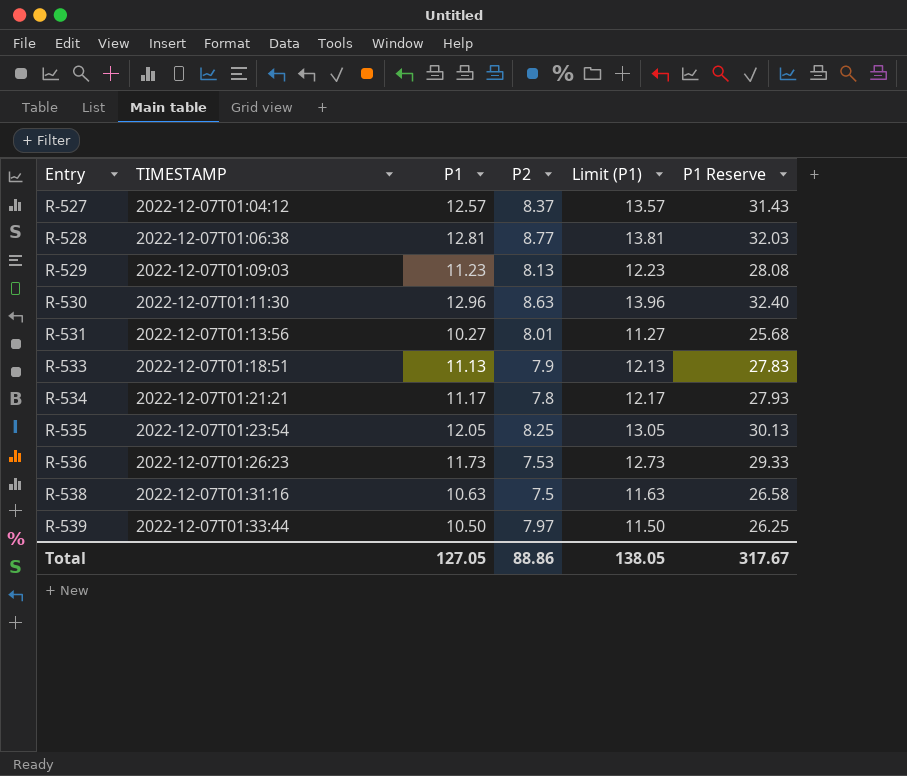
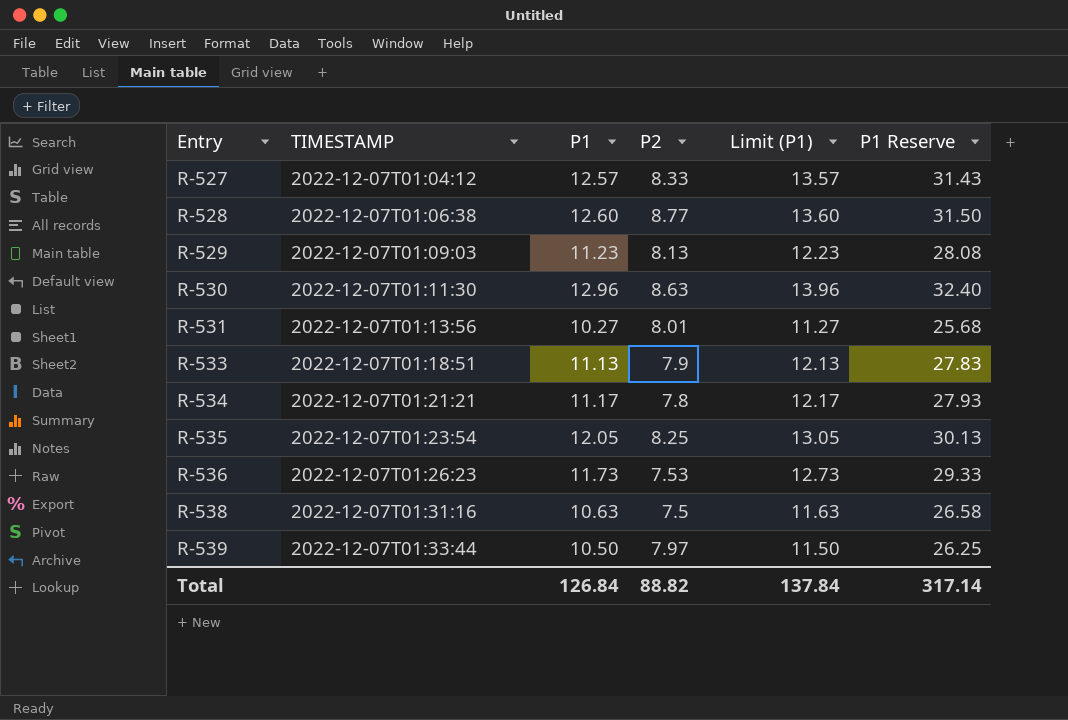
R-527 | P2: 8.37 -> 8.33
R-528 | P1: 12.81 -> 12.60
R-528 | Limit (P1): 13.81 -> 13.60
R-528 | P1 Reserve: 32.03 -> 31.50
Total | P1: 127.05 -> 126.84
Total | P2: 88.86 -> 88.82
Total | Limit (P1): 138.05 -> 137.84
Total | P1 Reserve: 317.67 -> 317.14

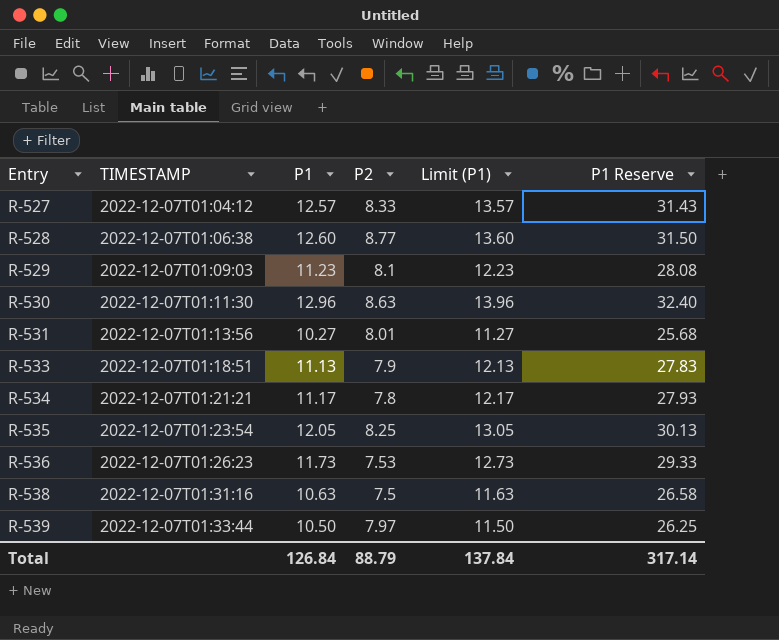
R-529 | P2: 8.13 -> 8.1
Total | P2: 88.82 -> 88.79

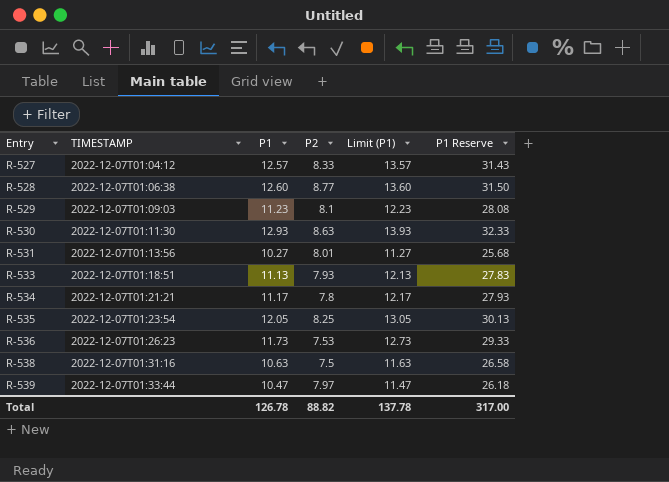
R-530 | P1: 12.96 -> 12.93
R-530 | Limit (P1): 13.96 -> 13.93
R-530 | P1 Reserve: 32.40 -> 32.33
R-533 | P2: 7.9 -> 7.93
R-539 | P1: 10.50 -> 10.47
R-539 | Limit (P1): 11.50 -> 11.47
R-539 | P1 Reserve: 26.25 -> 26.18
Total | P1: 126.84 -> 126.78
Total | P2: 88.79 -> 88.82
Total | Limit (P1): 137.84 -> 137.78
Total | P1 Reserve: 317.14 -> 317.00

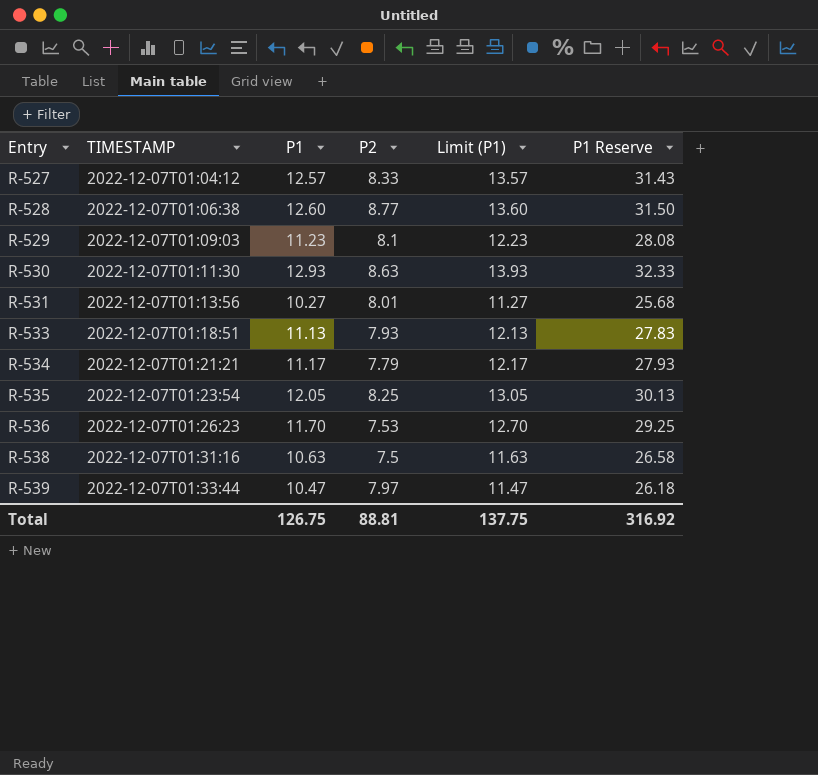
R-534 | P2: 7.8 -> 7.79
R-536 | P1: 11.73 -> 11.70
R-536 | Limit (P1): 12.73 -> 12.70
R-536 | P1 Reserve: 29.33 -> 29.25
Total | P1: 126.78 -> 126.75
Total | P2: 88.82 -> 88.81
Total | Limit (P1): 137.78 -> 137.75
Total | P1 Reserve: 317.00 -> 316.92

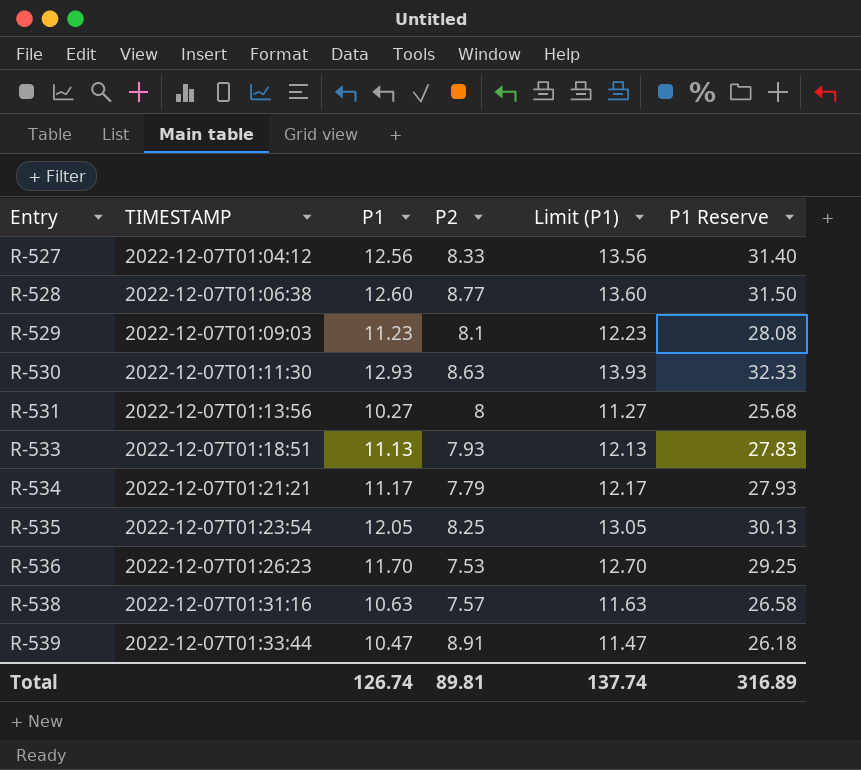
R-527 | P1: 12.57 -> 12.56
R-527 | Limit (P1): 13.57 -> 13.56
R-527 | P1 Reserve: 31.43 -> 31.40
R-531 | P2: 8.01 -> 8
R-538 | P2: 7.5 -> 7.57
R-539 | P2: 7.97 -> 8.91
Total | P1: 126.75 -> 126.74
Total | P2: 88.81 -> 89.81
Total | Limit (P1): 137.75 -> 137.74
Total | P1 Reserve: 316.92 -> 316.89

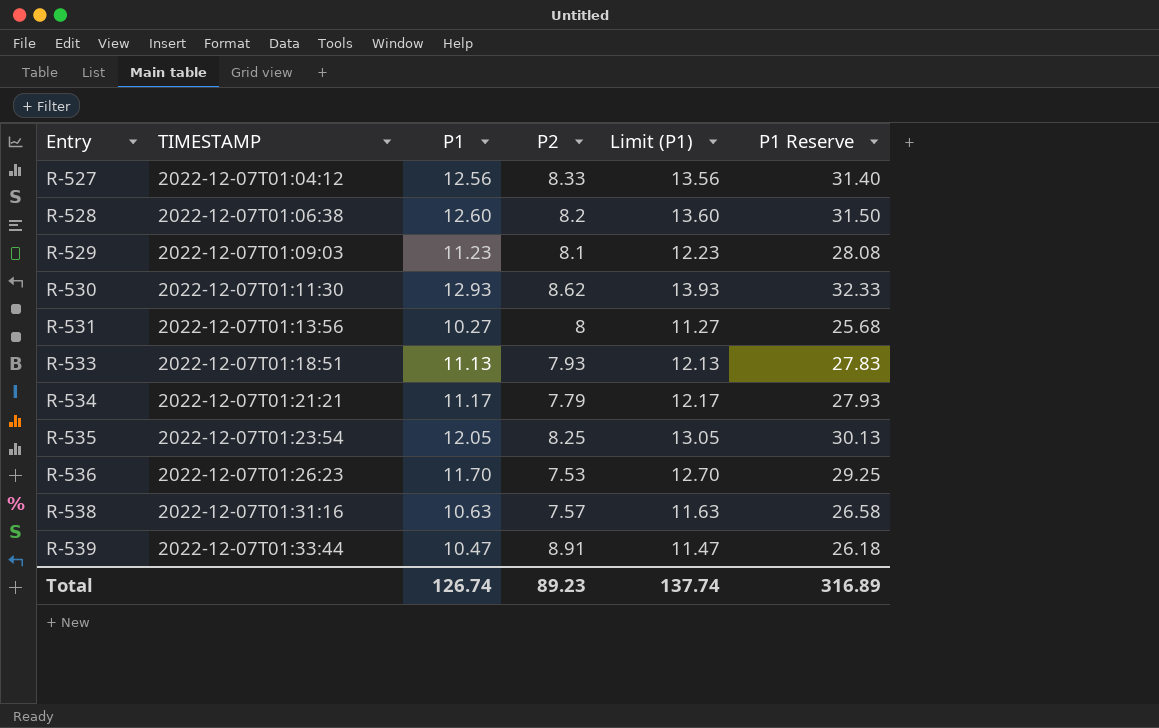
R-528 | P2: 8.77 -> 8.2
R-530 | P2: 8.63 -> 8.62
Total | P2: 89.81 -> 89.23

